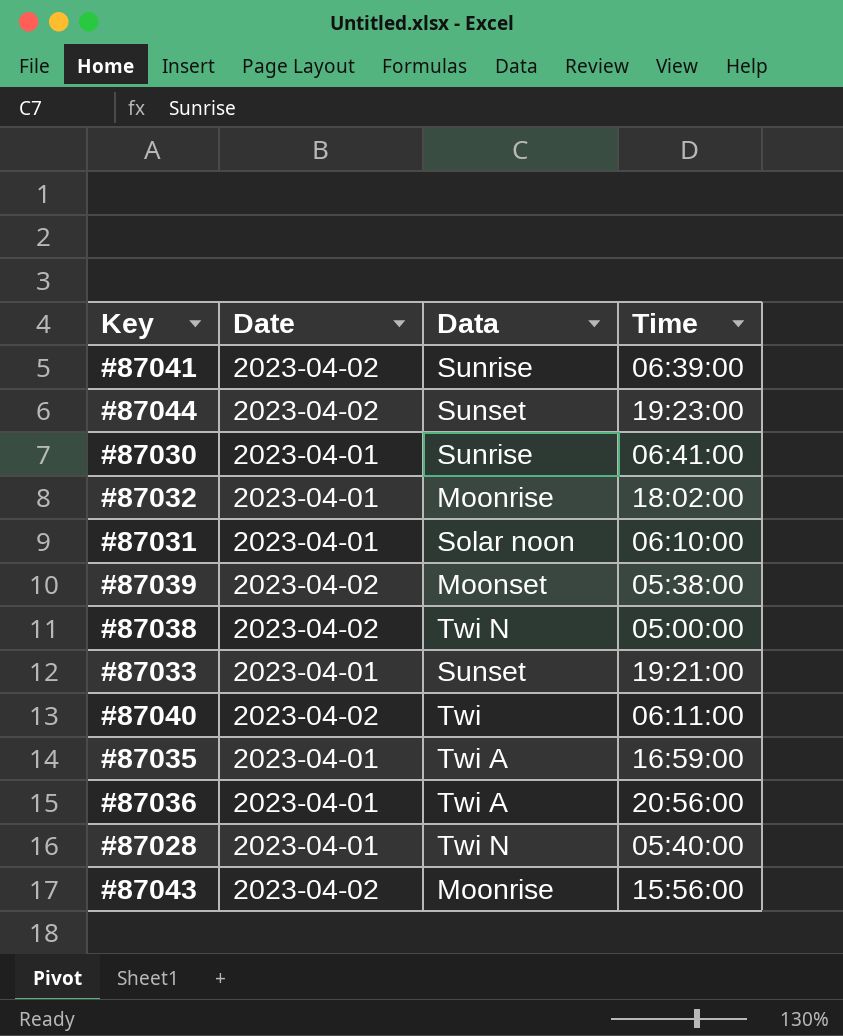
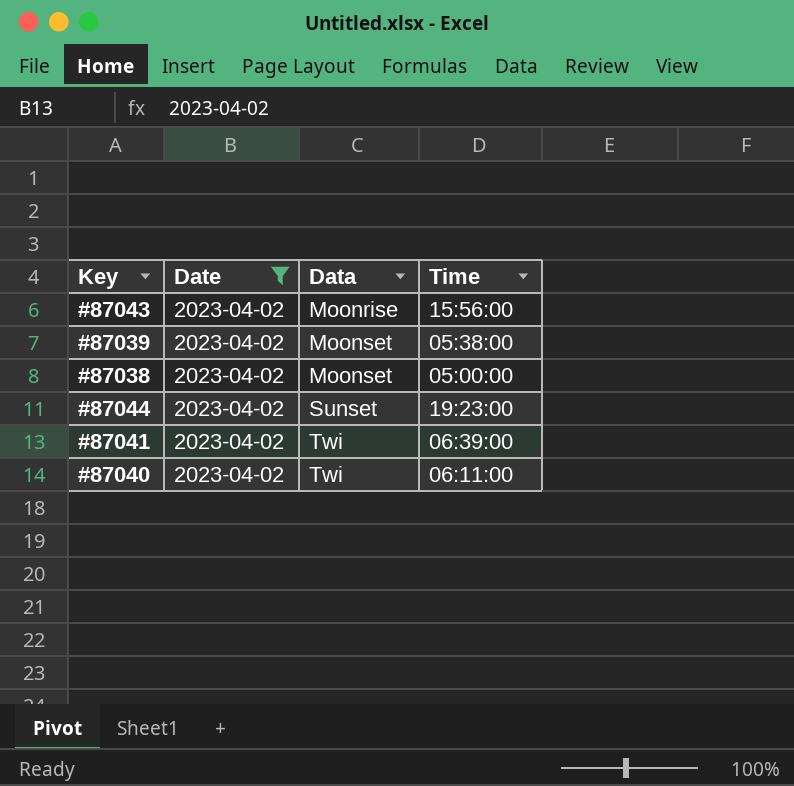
filter: none -> Date = 2023-04-02
row order: none -> Data ascending
#87038 | Data: Twi N -> Moonset
#87041 | Data: Sunrise -> Twi

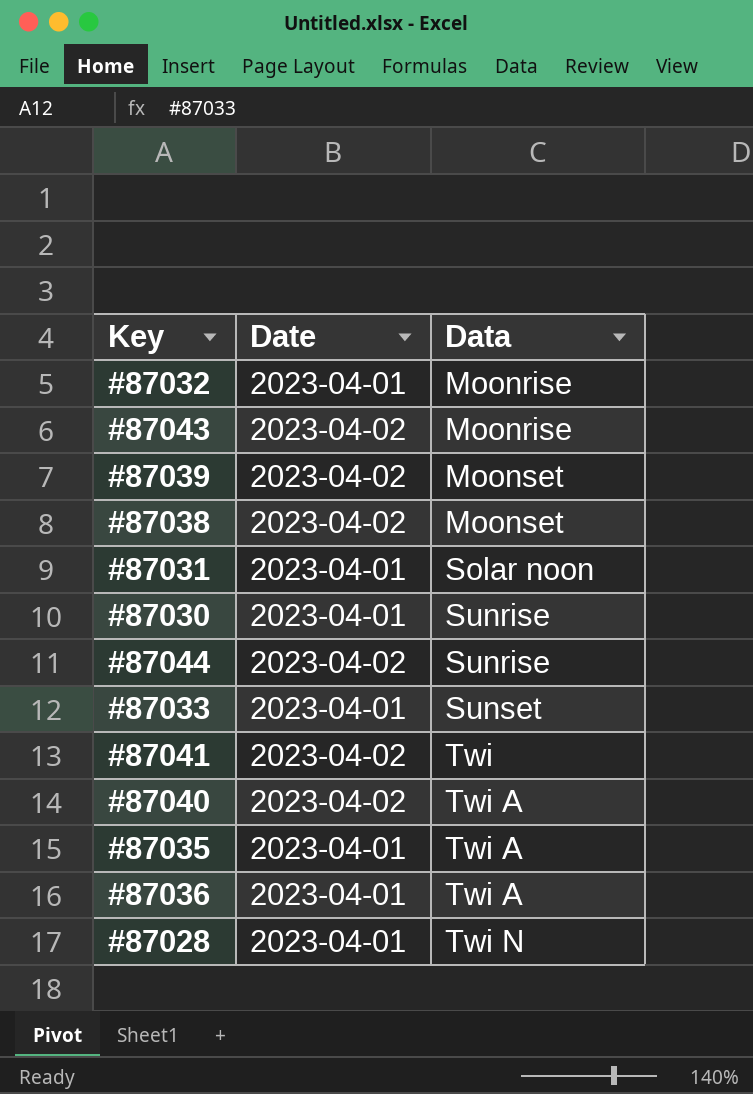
filter: Date = 2023-04-02 -> none
column Time | position: 4 -> none
#87044 | Data: Sunset -> Sunrise
#87040 | Data: Twi -> Twi A

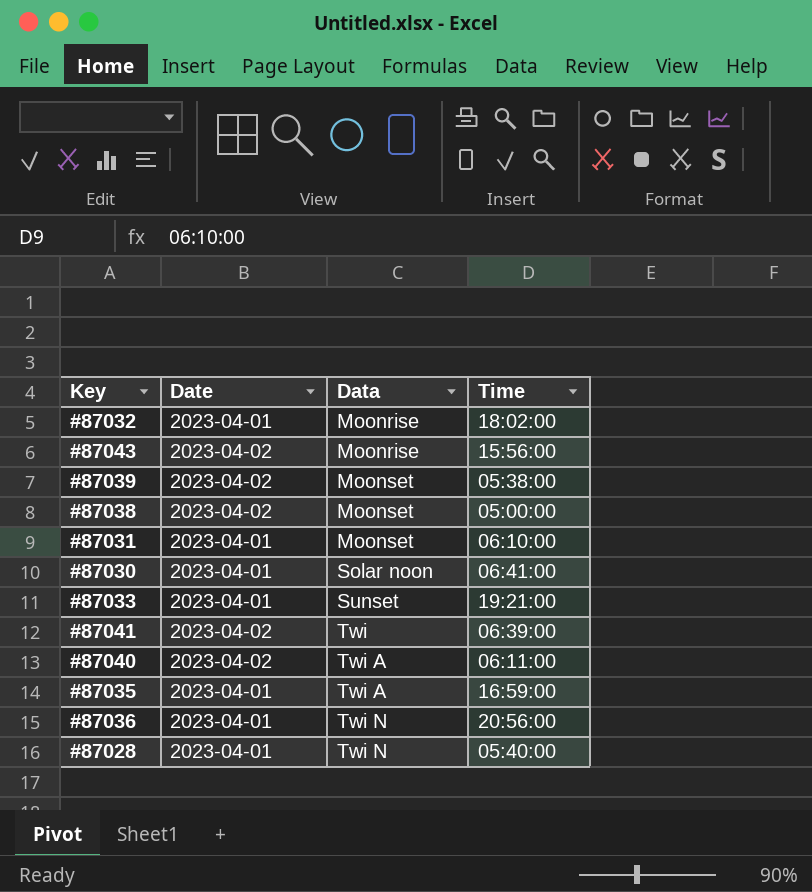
column Time | position: none -> 4
row #87044: 2023-04-02 | Sunrise -> none
#87031 | Data: Solar noon -> Moonset
#87030 | Data: Sunrise -> Solar noon
#87036 | Data: Twi A -> Twi N

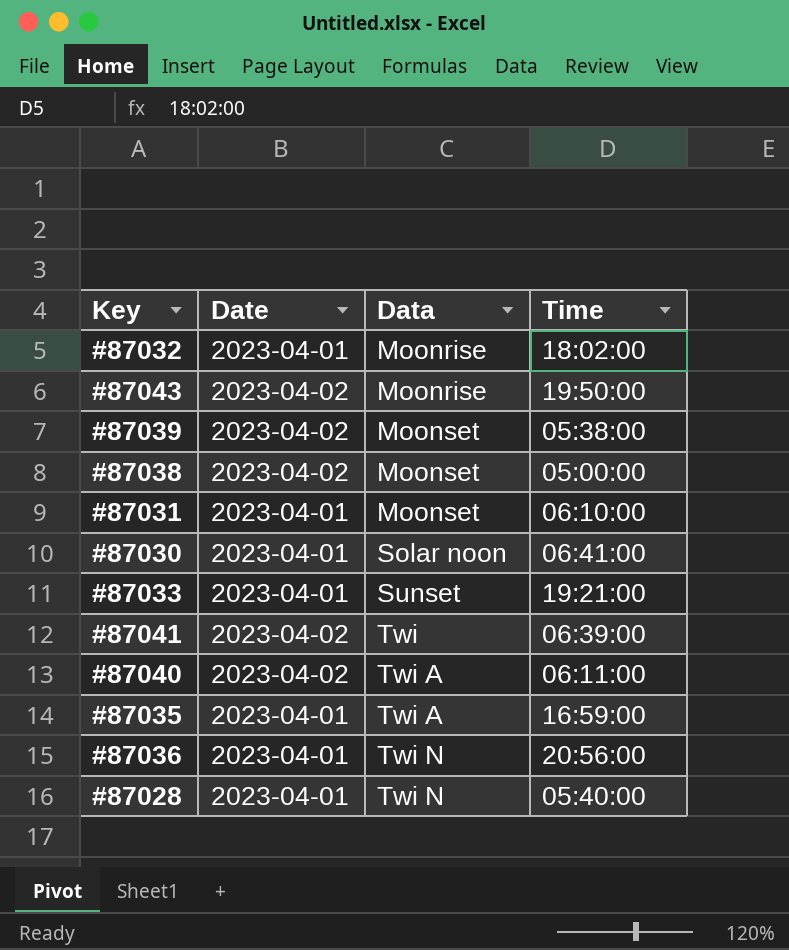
#87043 | Time: 15:56:00 -> 19:50:00

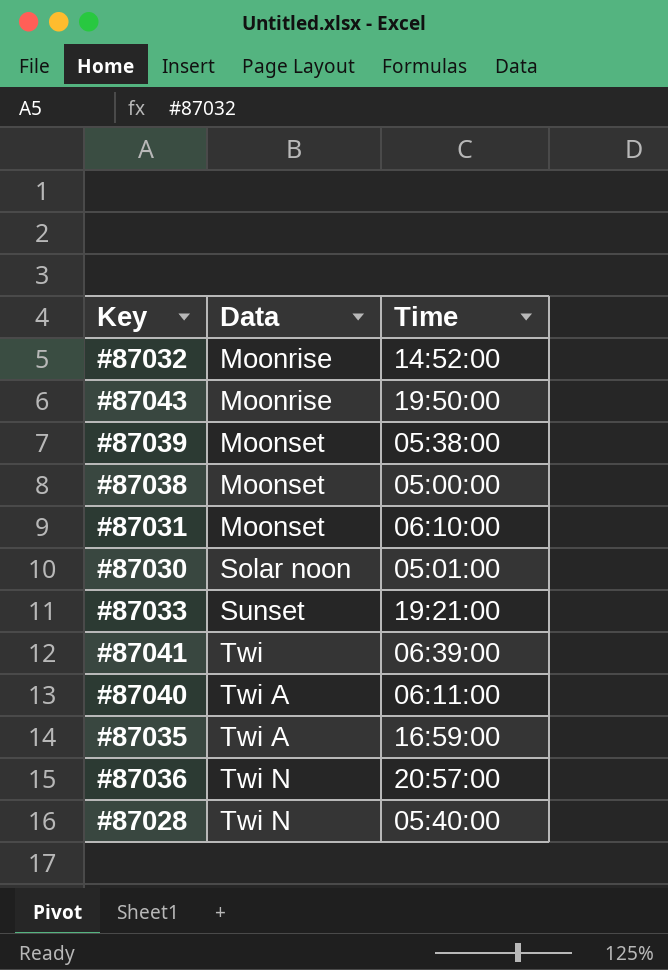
column Date | position: 2 -> none
#87032 | Time: 18:02:00 -> 14:52:00
#87030 | Time: 06:41:00 -> 05:01:00
#87036 | Time: 20:56:00 -> 20:57:00

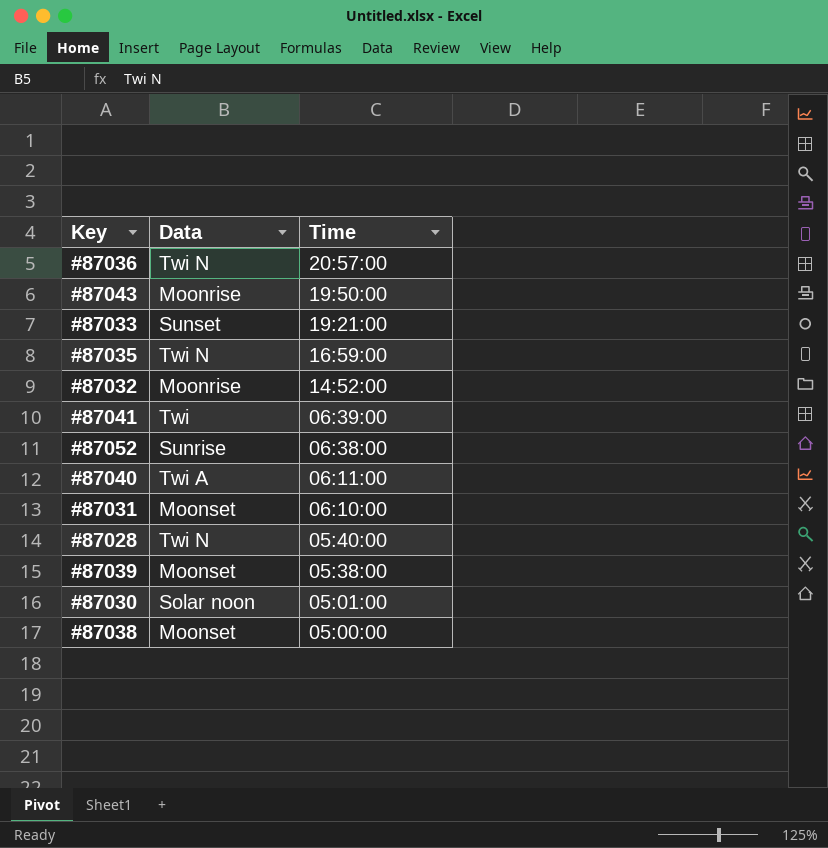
row order: Data ascending -> Time descending
#87035 | Data: Twi A -> Twi N
row #87052: none -> Sunrise | 06:38:00

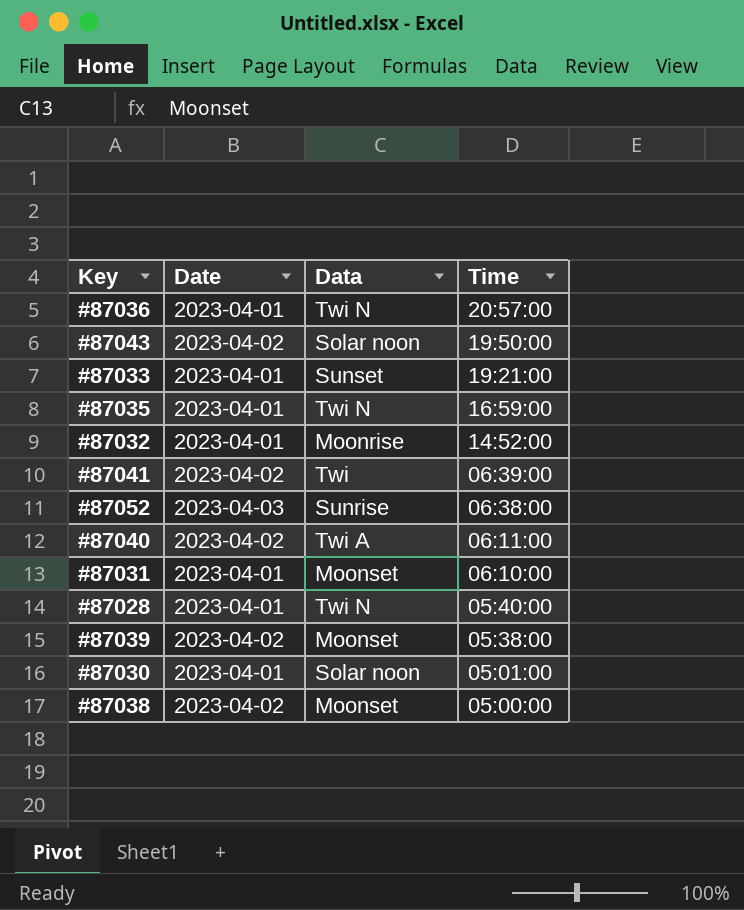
column Date | position: none -> 2
#87043 | Data: Moonrise -> Solar noon

